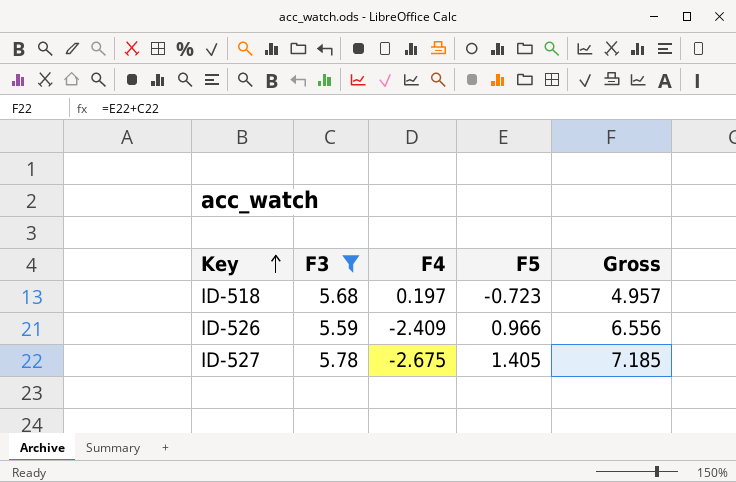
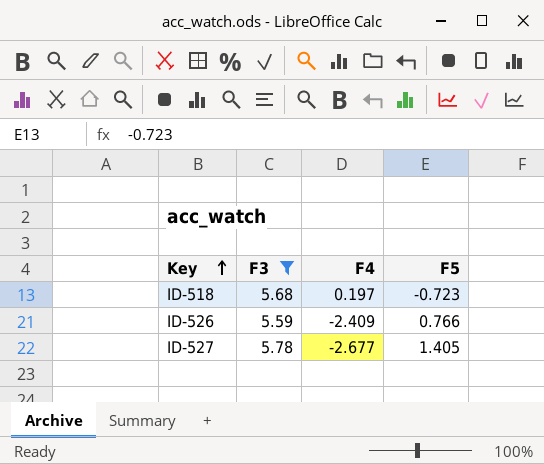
column Gross | formula: [F3] + [F5] -> none
ID-526 | F5: 0.966 -> 0.766
ID-527 | F4: -2.675 -> -2.677

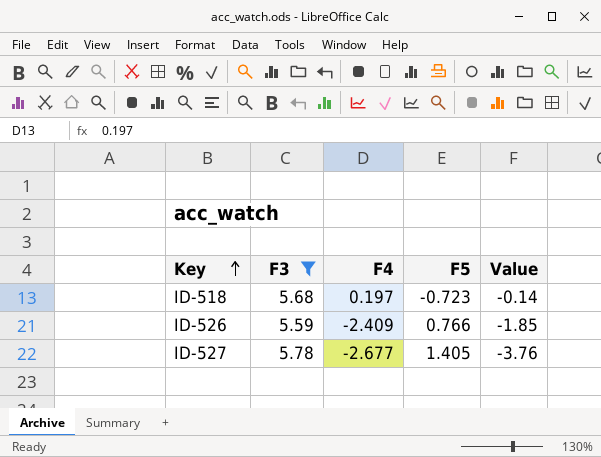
column Value | formula: none -> [F4] * [F5]

